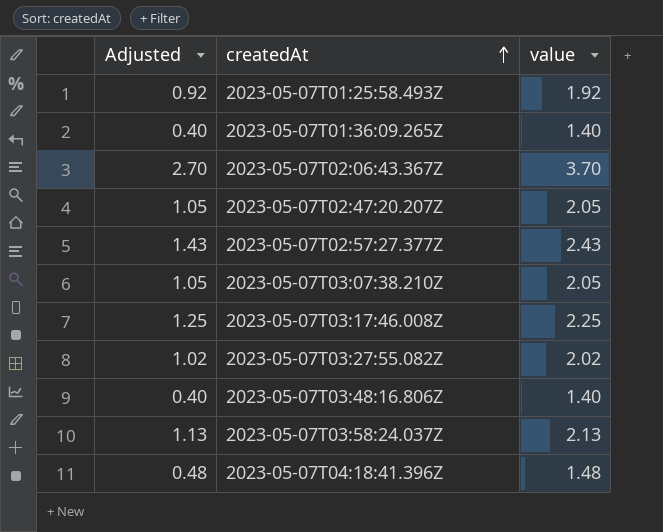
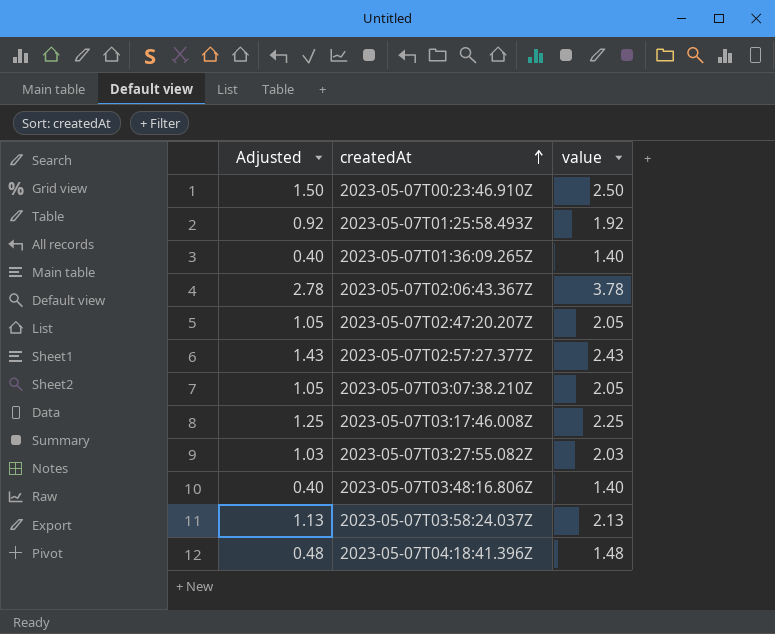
row 2023-05-07T00:23:46.910Z: none -> 1.50 | 2.50
2023-05-07T02:06:43.367Z | Adjusted: 2.70 -> 2.78
2023-05-07T02:06:43.367Z | value: 3.70 -> 3.78
2023-05-07T03:27:55.082Z | Adjusted: 1.02 -> 1.03
2023-05-07T03:27:55.082Z | value: 2.02 -> 2.03

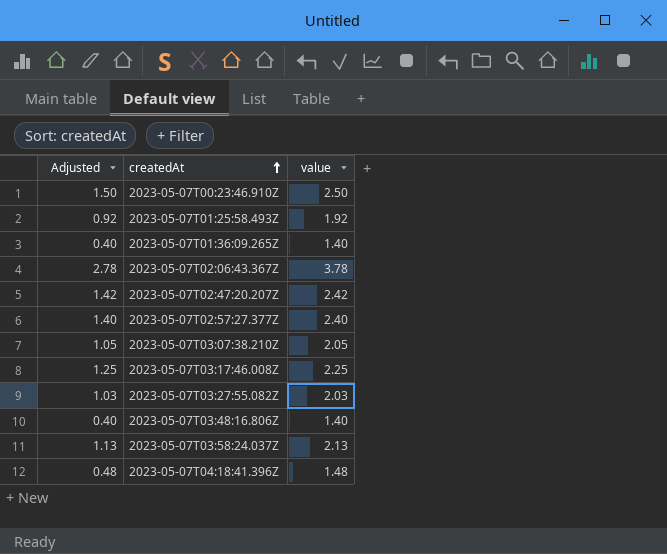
2023-05-07T02:47:20.207Z | Adjusted: 1.05 -> 1.42
2023-05-07T02:47:20.207Z | value: 2.05 -> 2.42
2023-05-07T02:57:27.377Z | Adjusted: 1.43 -> 1.40
2023-05-07T02:57:27.377Z | value: 2.43 -> 2.40

